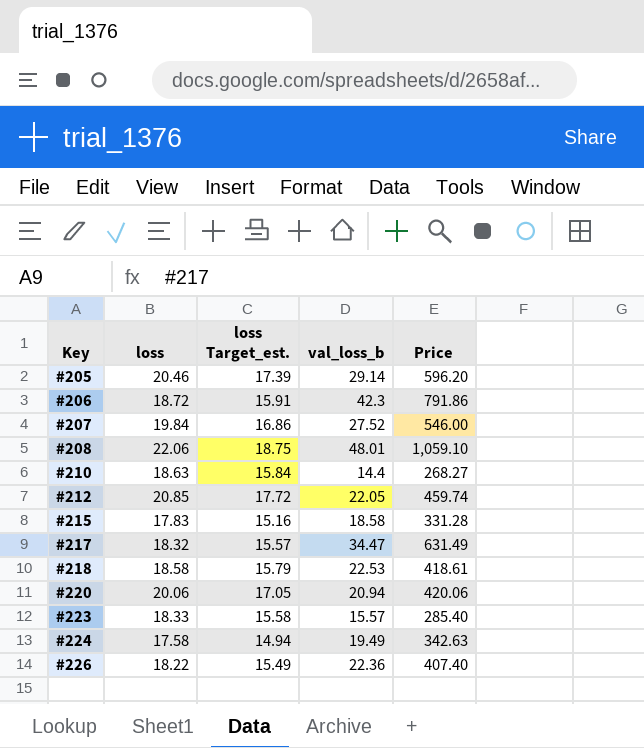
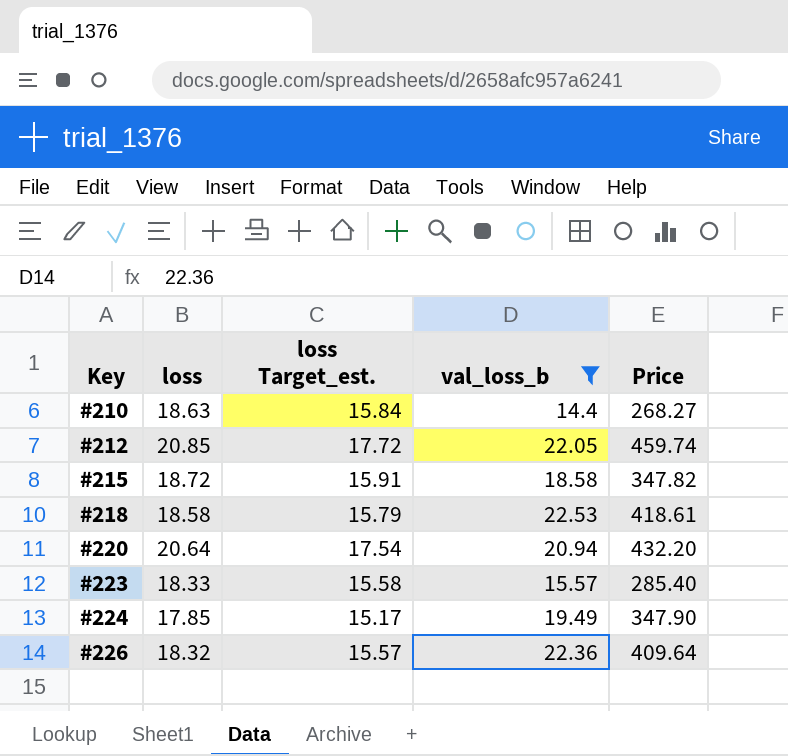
filter: none -> val_loss_b <= 22.53
#215 | loss: 17.83 -> 18.72
#215 | loss Target_est.: 15.16 -> 15.91
#215 | Price: 331.28 -> 347.82
#220 | loss: 20.06 -> 20.64
#220 | loss Target_est.: 17.05 -> 17.54
#220 | Price: 420.06 -> 432.20
#224 | loss: 17.58 -> 17.85
#224 | loss Target_est.: 14.94 -> 15.17
#224 | Price: 342.63 -> 347.90
#226 | loss: 18.22 -> 18.32
#226 | loss Target_est.: 15.49 -> 15.57
#226 | Price: 407.40 -> 409.64

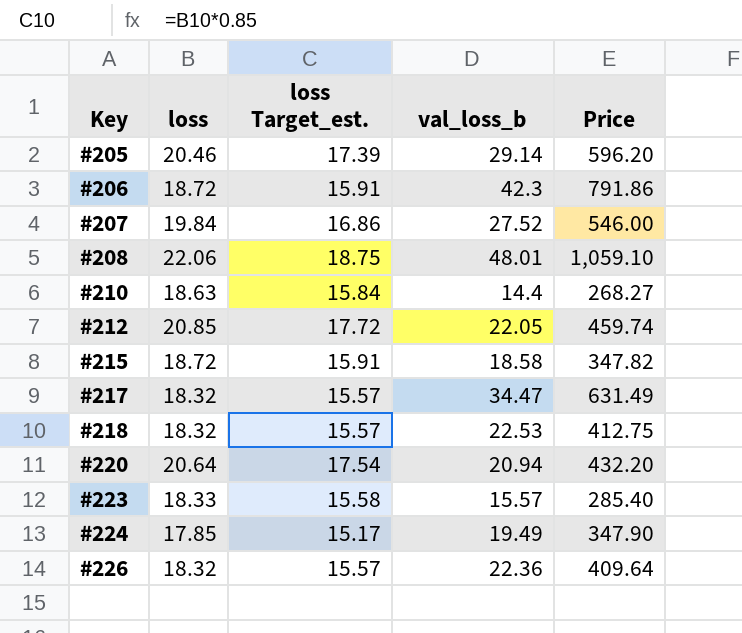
filter: val_loss_b <= 22.53 -> none
#218 | loss: 18.58 -> 18.32
#218 | loss Target_est.: 15.79 -> 15.57
#218 | Price: 418.61 -> 412.75

